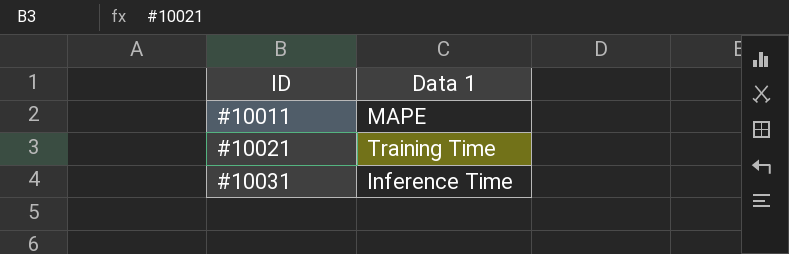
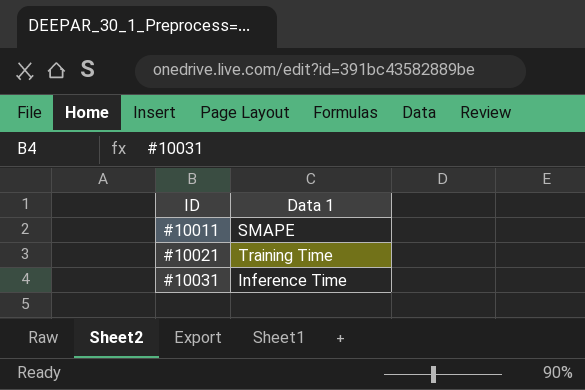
#10011 | Data 1: MAPE -> SMAPE

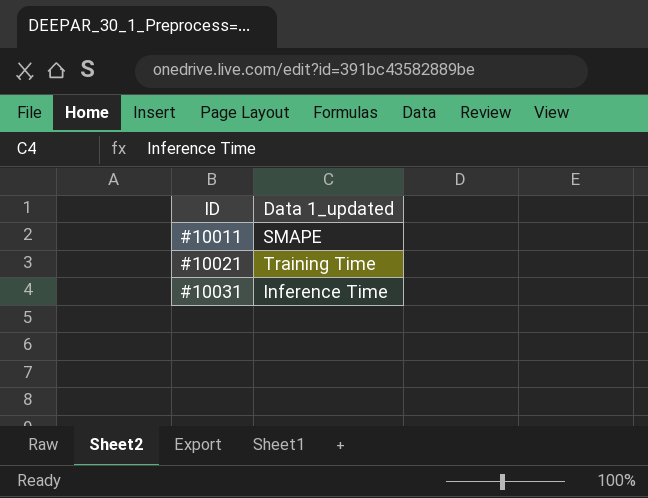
column name: Data 1 -> Data 1_updated

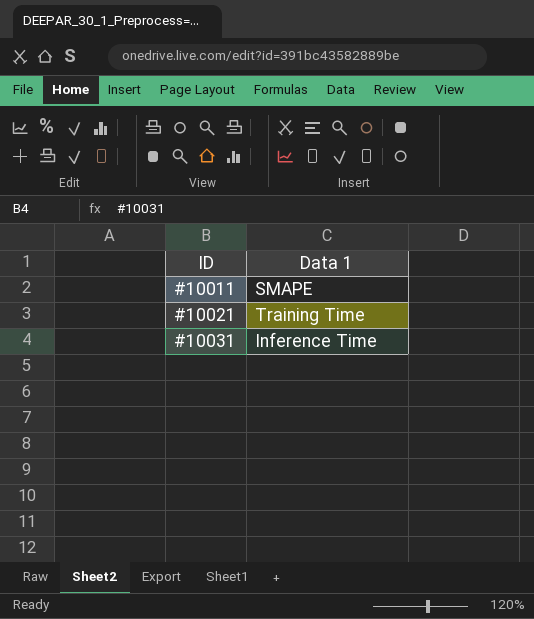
column name: Data 1_updated -> Data 1

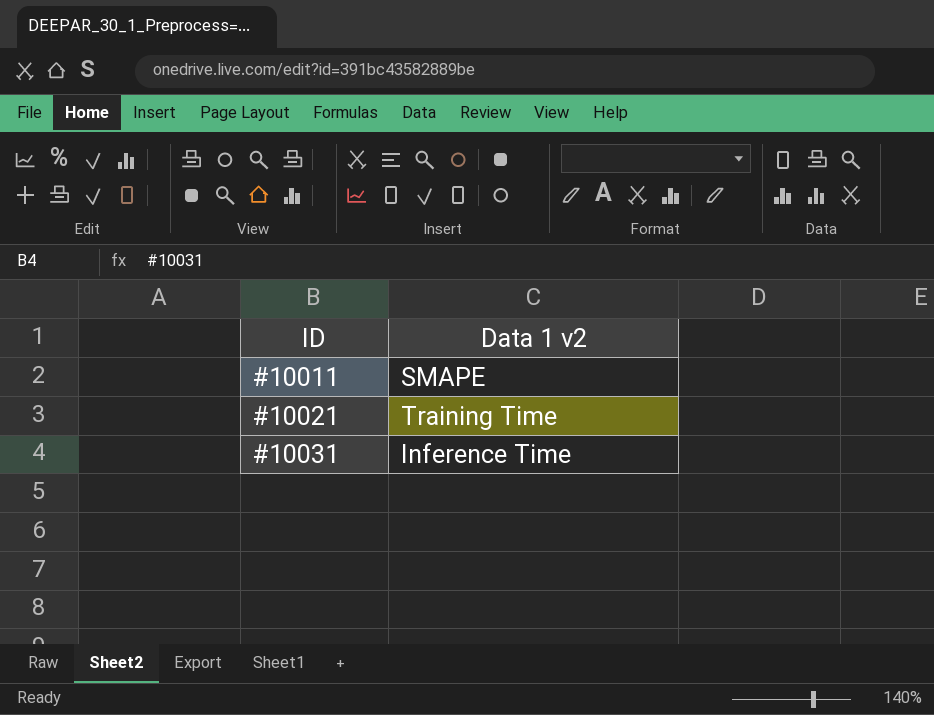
column name: Data 1 -> Data 1 v2

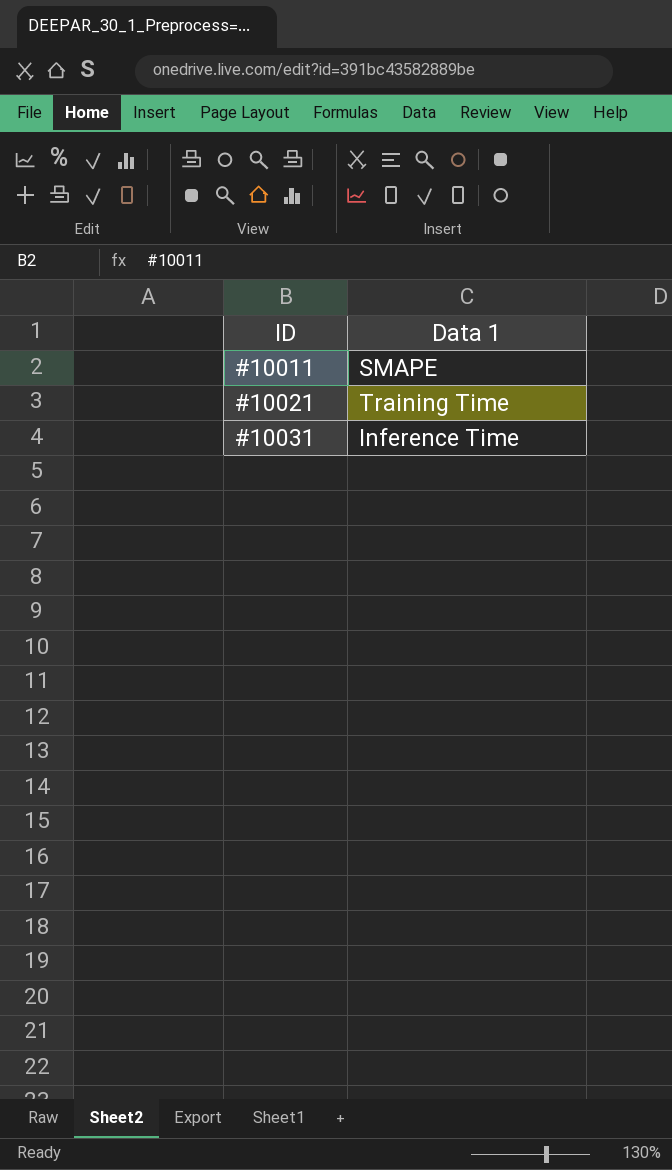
column name: Data 1 v2 -> Data 1

